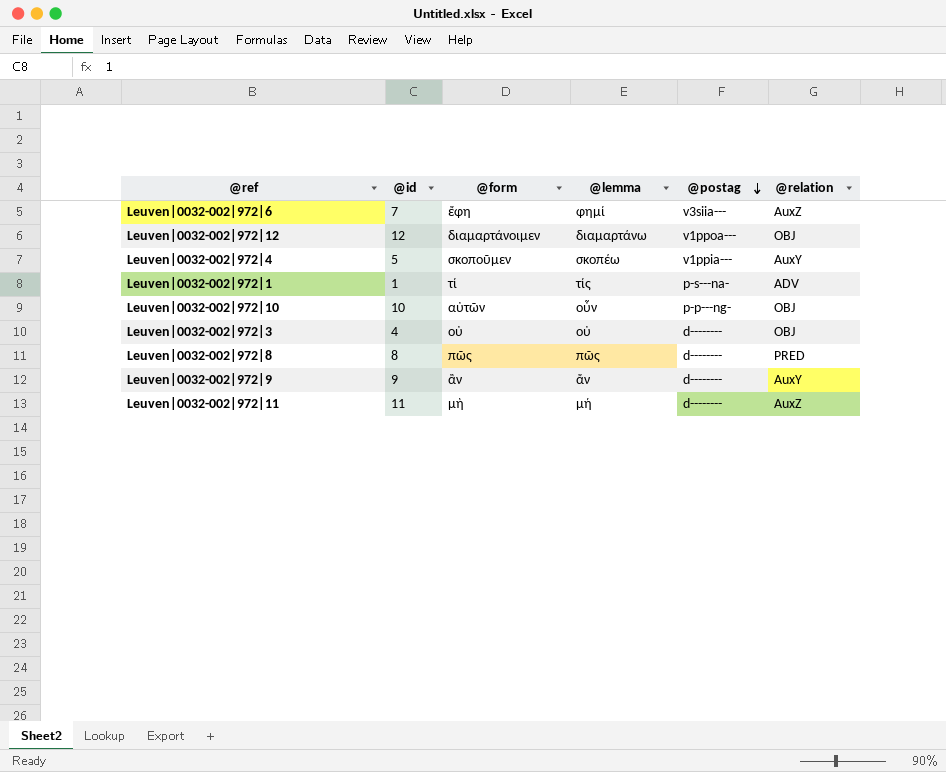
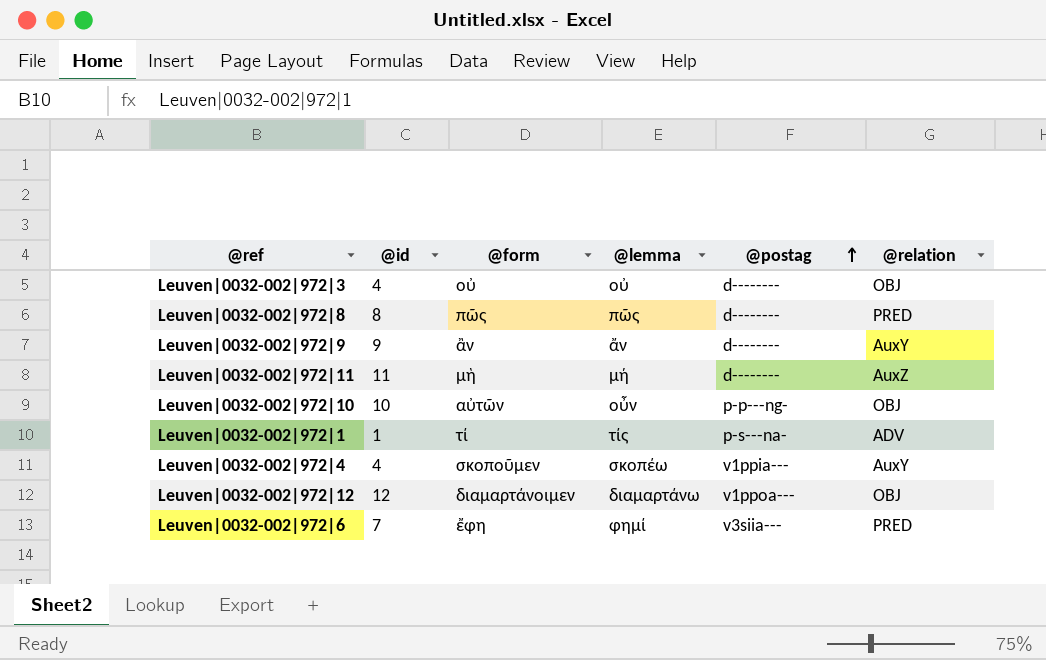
row order: @postag descending -> @postag ascending
Leuven|0032-002|972|4 | @id: 5 -> 4
Leuven|0032-002|972|6 | @relation: AuxZ -> PRED

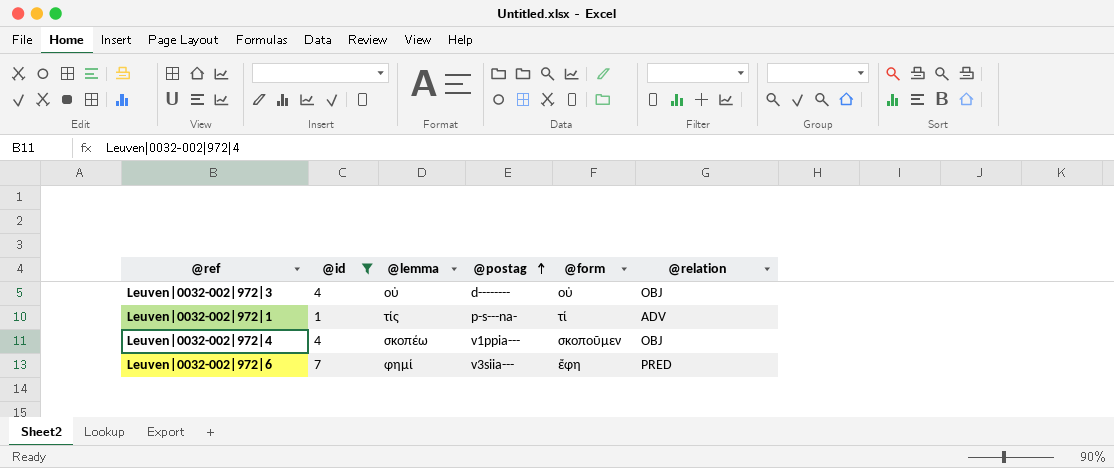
filter: none -> @id <= 7
column @form | position: 3 -> 5
Leuven|0032-002|972|4 | @relation: AuxY -> OBJ

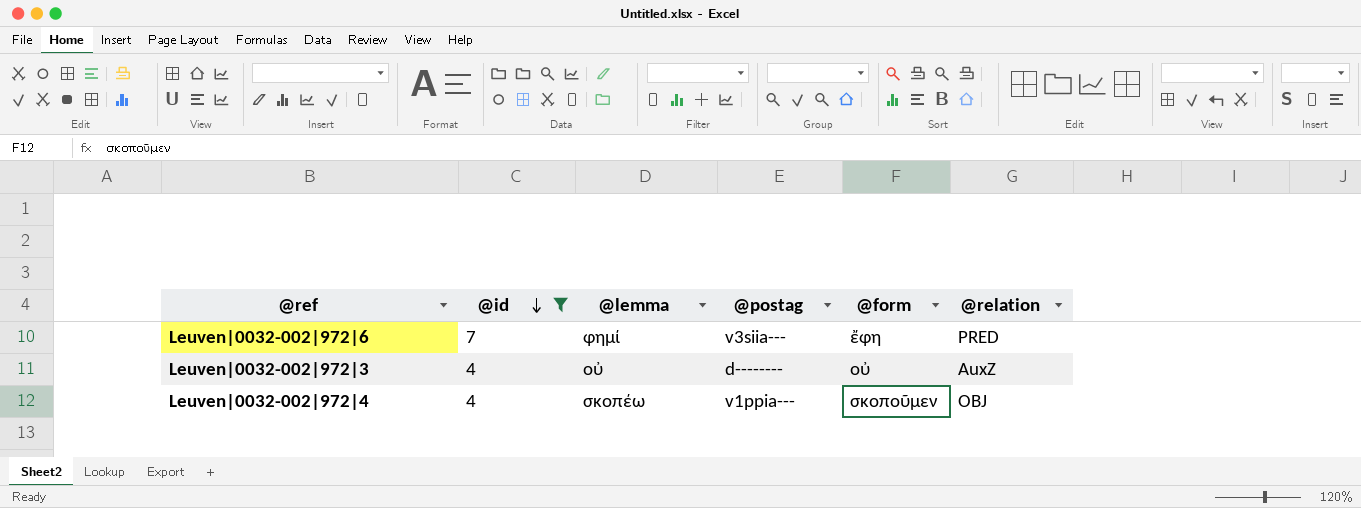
row order: @postag ascending -> @id descending
row Leuven|0032-002|972|1: 1 | τίς | p-s---na- | τί | ADV -> none
Leuven|0032-002|972|3 | @relation: OBJ -> AuxZ

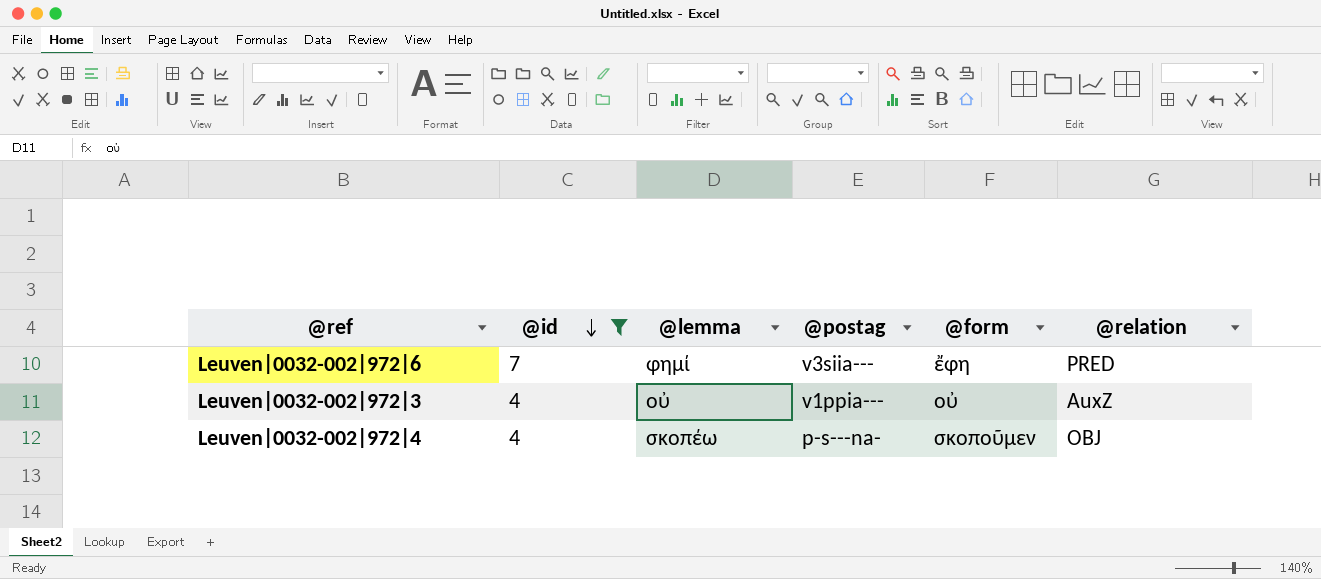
Leuven|0032-002|972|3 | @postag: d-------- -> v1ppia---
Leuven|0032-002|972|4 | @postag: v1ppia--- -> p-s---na-

